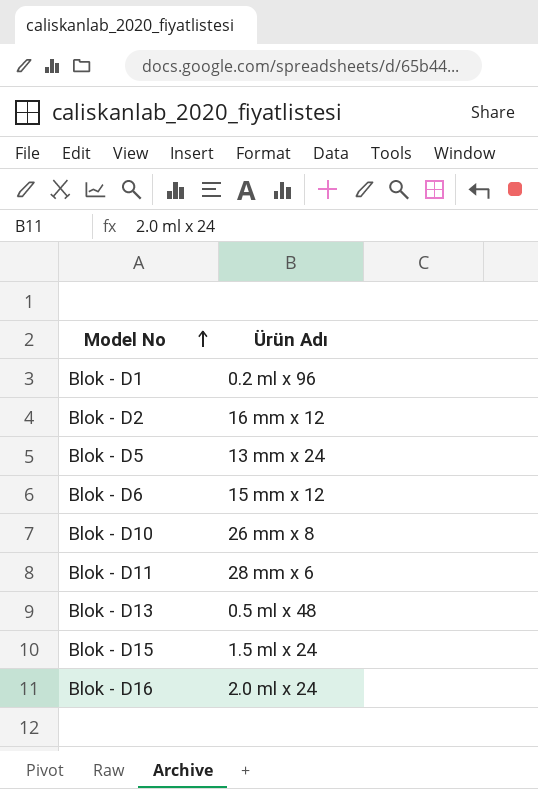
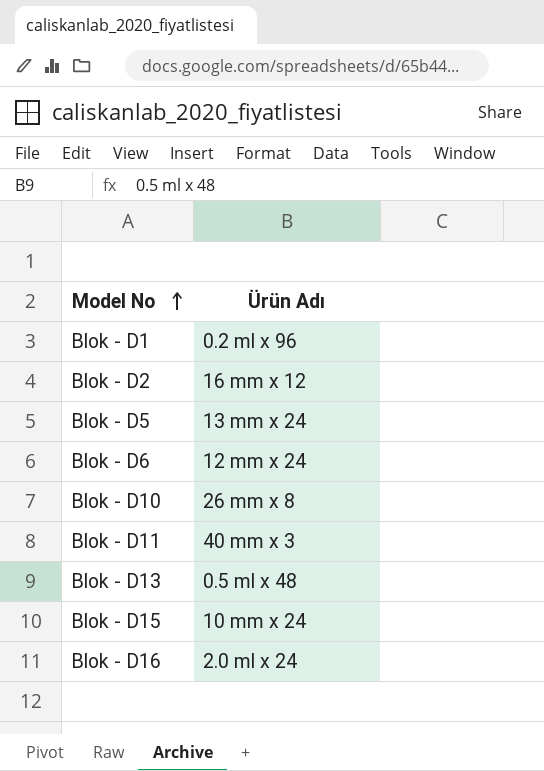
Blok - D6 | Ürün Adı: 15 mm x 12 -> 12 mm x 24
Blok - D11 | Ürün Adı: 28 mm x 6 -> 40 mm x 3
Blok - D15 | Ürün Adı: 1.5 ml x 24 -> 10 mm x 24

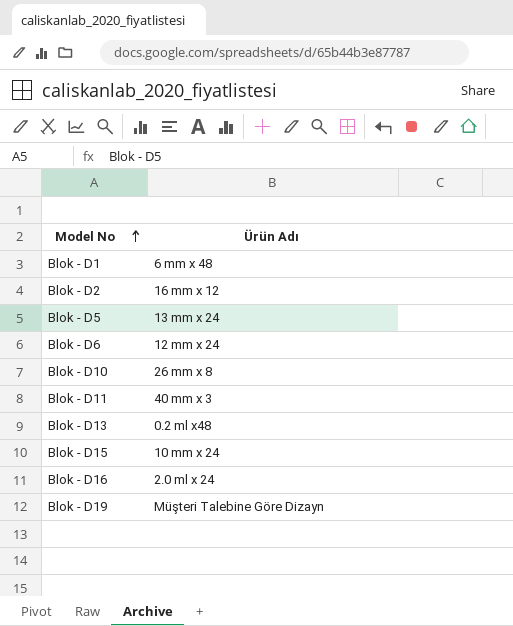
Blok - D1 | Ürün Adı: 0.2 ml x 96 -> 6 mm x 48
Blok - D13 | Ürün Adı: 0.5 ml x 48 -> 0.2 ml x48
row Blok - D19: none -> Müşteri Talebine Göre Dizayn

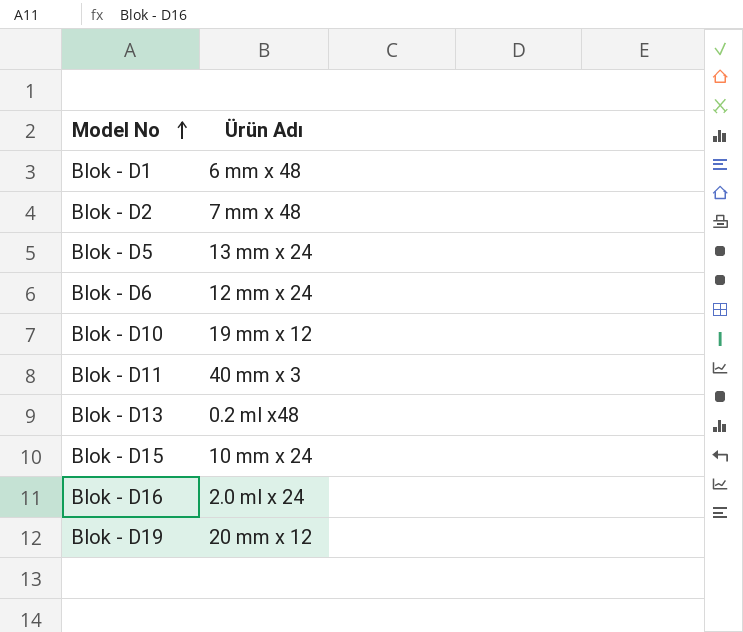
Blok - D2 | Ürün Adı: 16 mm x 12 -> 7 mm x 48
Blok - D10 | Ürün Adı: 26 mm x 8 -> 19 mm x 12
Blok - D19 | Ürün Adı: Müşteri Talebine Göre Dizayn -> 20 mm x 12

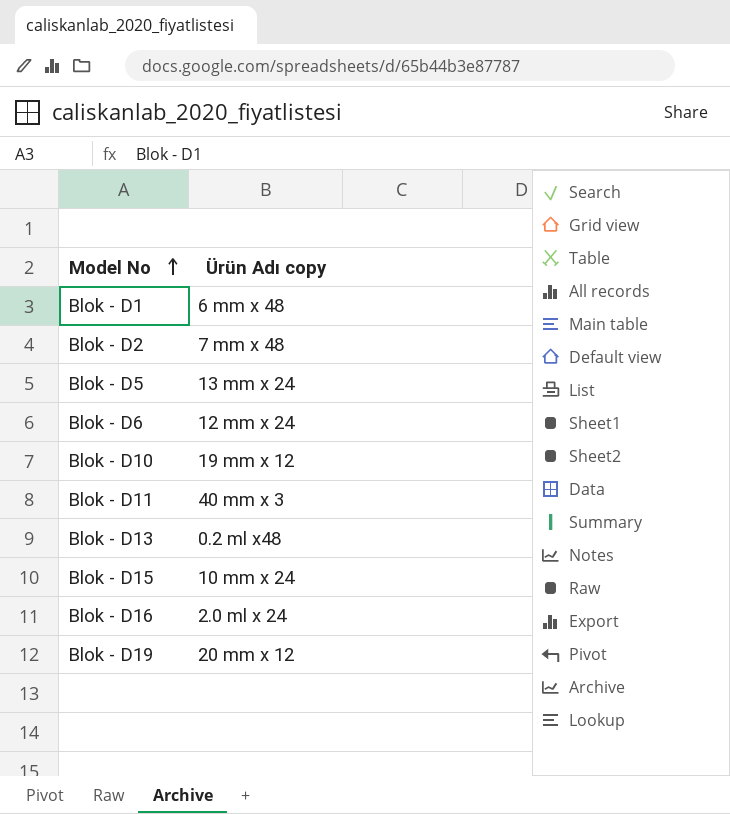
column name: Ürün Adı -> Ürün Adı copy

